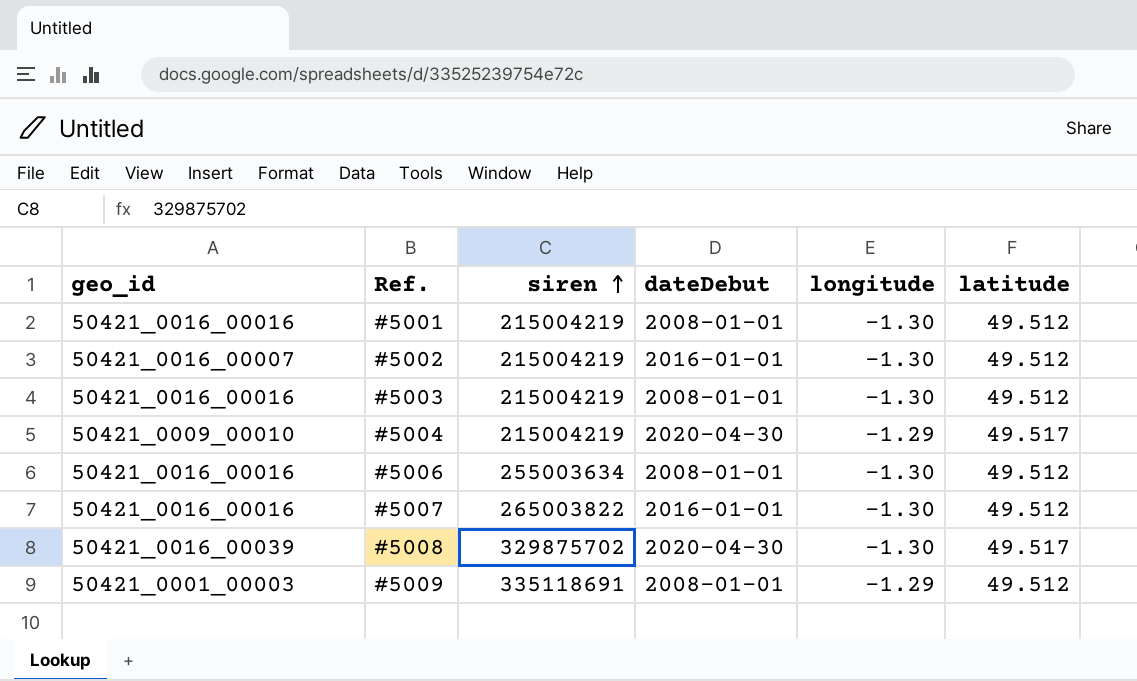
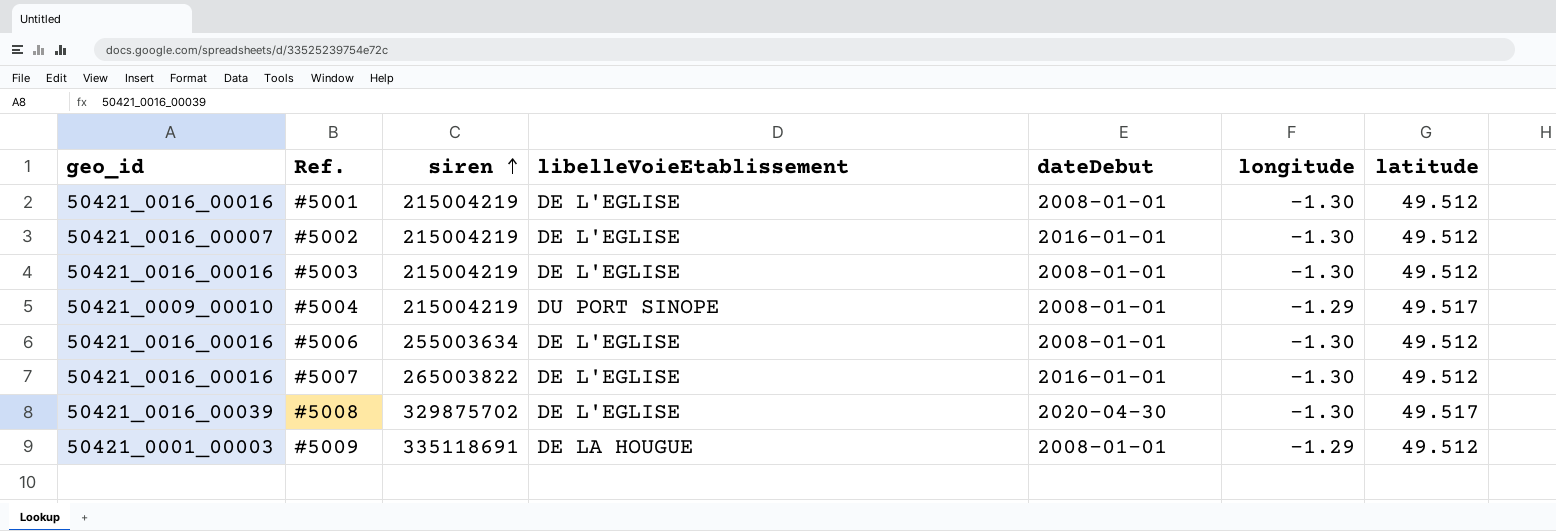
column libelleVoieEtablissement | position: none -> 4
#5004 | dateDebut: 2020-04-30 -> 2008-01-01

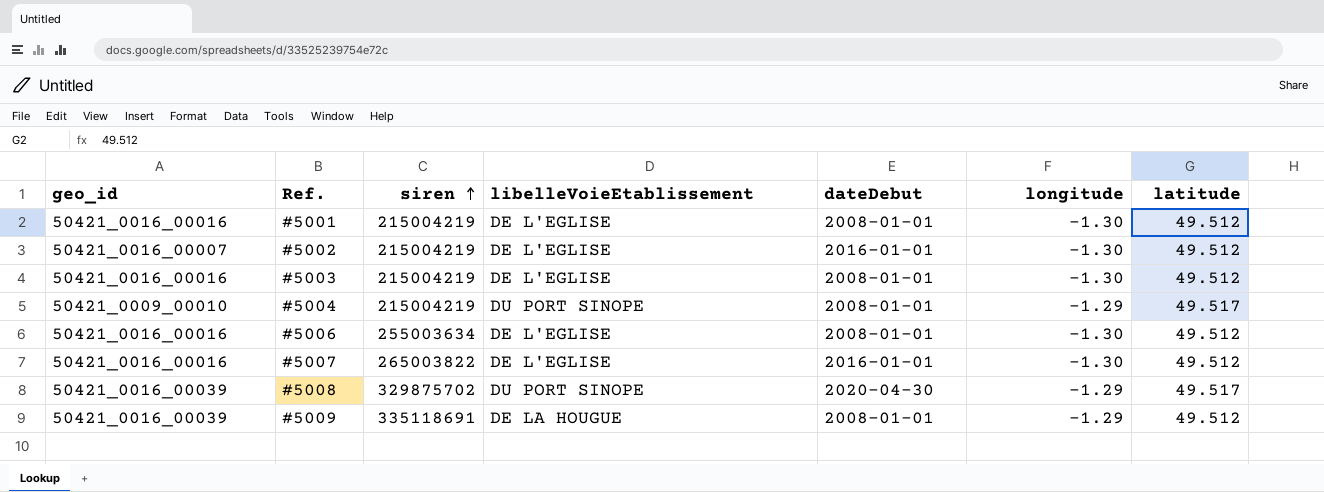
#5008 | libelleVoieEtablissement: DE L'EGLISE -> DU PORT SINOPE
#5008 | longitude: -1.30 -> -1.29
#5009 | geo_id: 50421_0001_00003 -> 50421_0016_00039

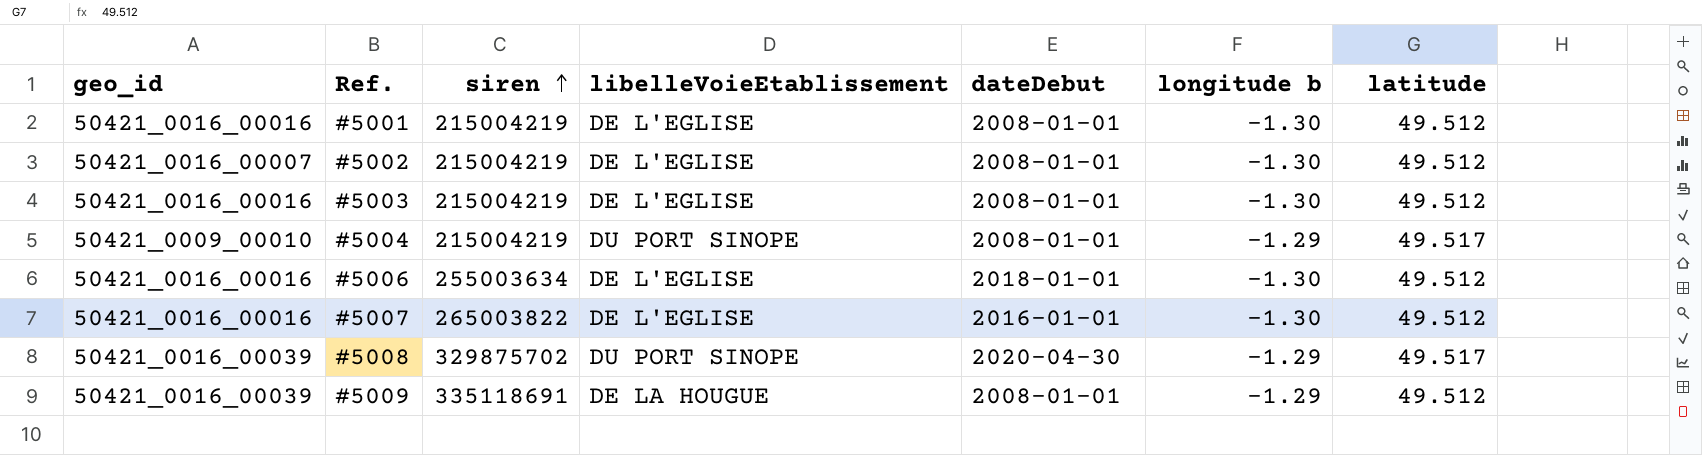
column name: longitude -> longitude b
#5002 | dateDebut: 2016-01-01 -> 2008-01-01
#5006 | dateDebut: 2008-01-01 -> 2018-01-01

